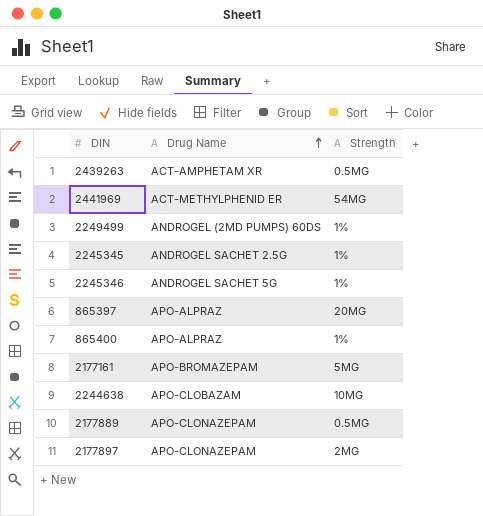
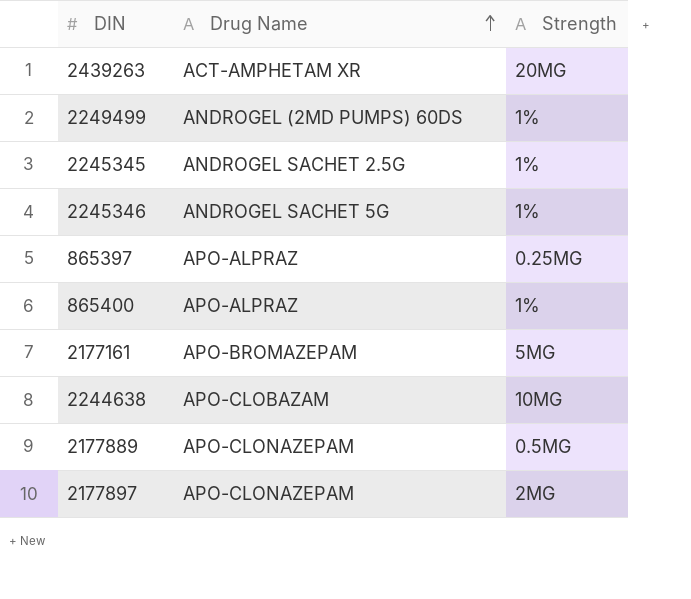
row 2441969: ACT-METHYLPHENID ER | 54MG -> none
2439263 | Strength: 0.5MG -> 20MG
865397 | Strength: 20MG -> 0.25MG

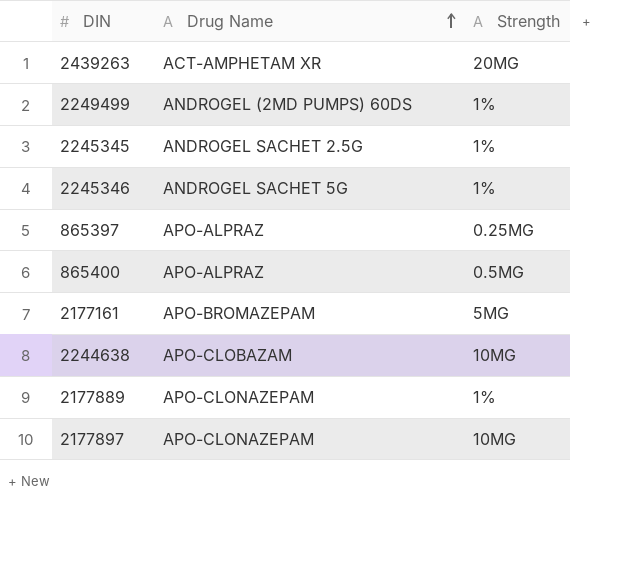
865400 | Strength: 1% -> 0.5MG
2177889 | Strength: 0.5MG -> 1%
2177897 | Strength: 2MG -> 10MG

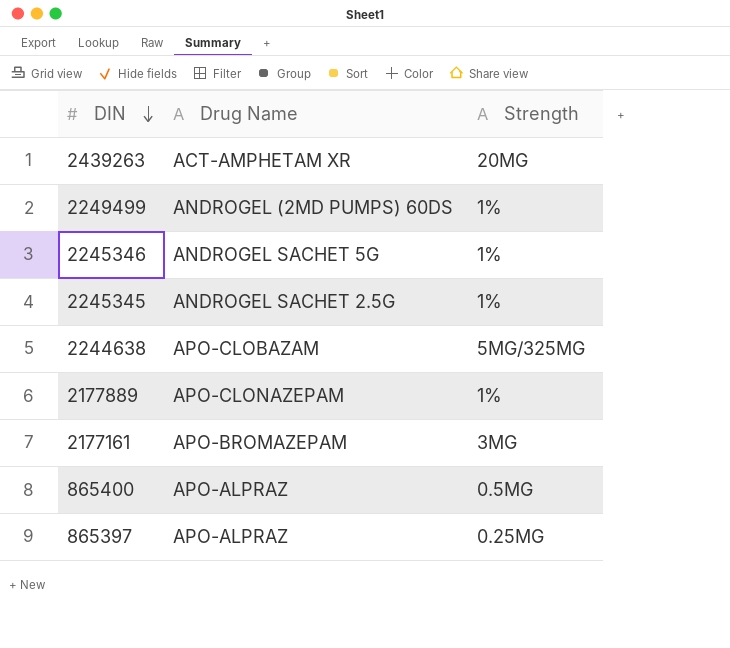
row order: Drug Name ascending -> DIN descending
row 2177897: APO-CLONAZEPAM | 10MG -> none
2244638 | Strength: 10MG -> 5MG/325MG
2177161 | Strength: 5MG -> 3MG

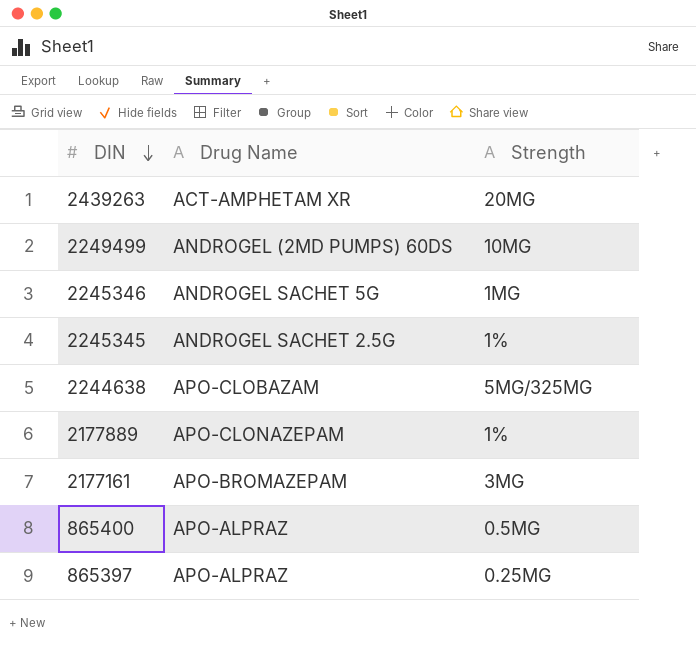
2249499 | Strength: 1% -> 10MG
2245346 | Strength: 1% -> 1MG

